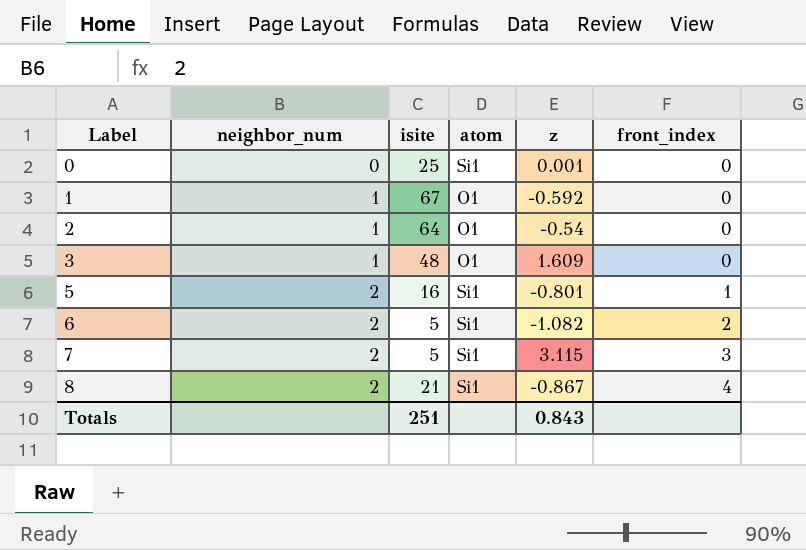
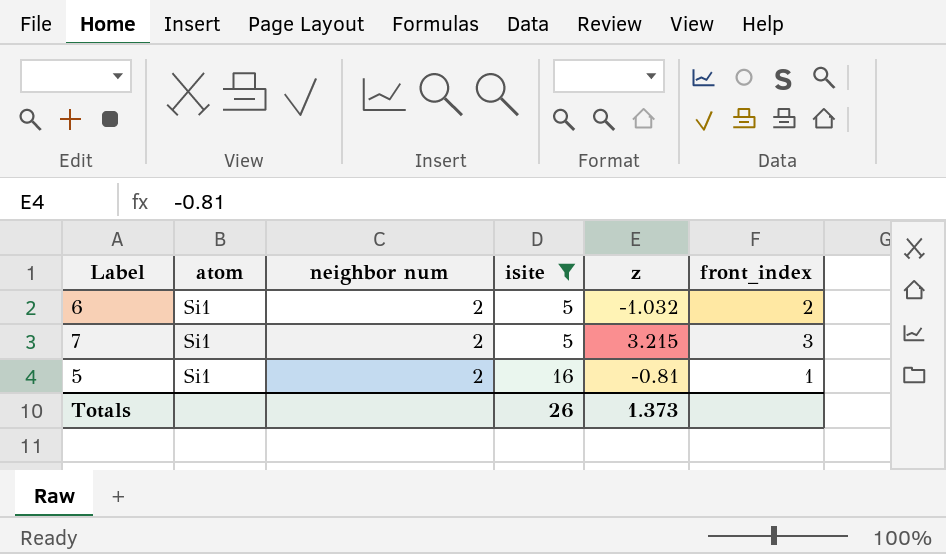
filter: none -> isite <= 16
row order: Label ascending -> isite ascending
column atom | position: 4 -> 2
column name: neighbor_num -> neighbor num
6 | z: -1.082 -> -1.032
7 | z: 3.115 -> 3.215
5 | z: -0.801 -> -0.81
Totals | isite: 251 -> 26
Totals | z: 0.843 -> 1.373

